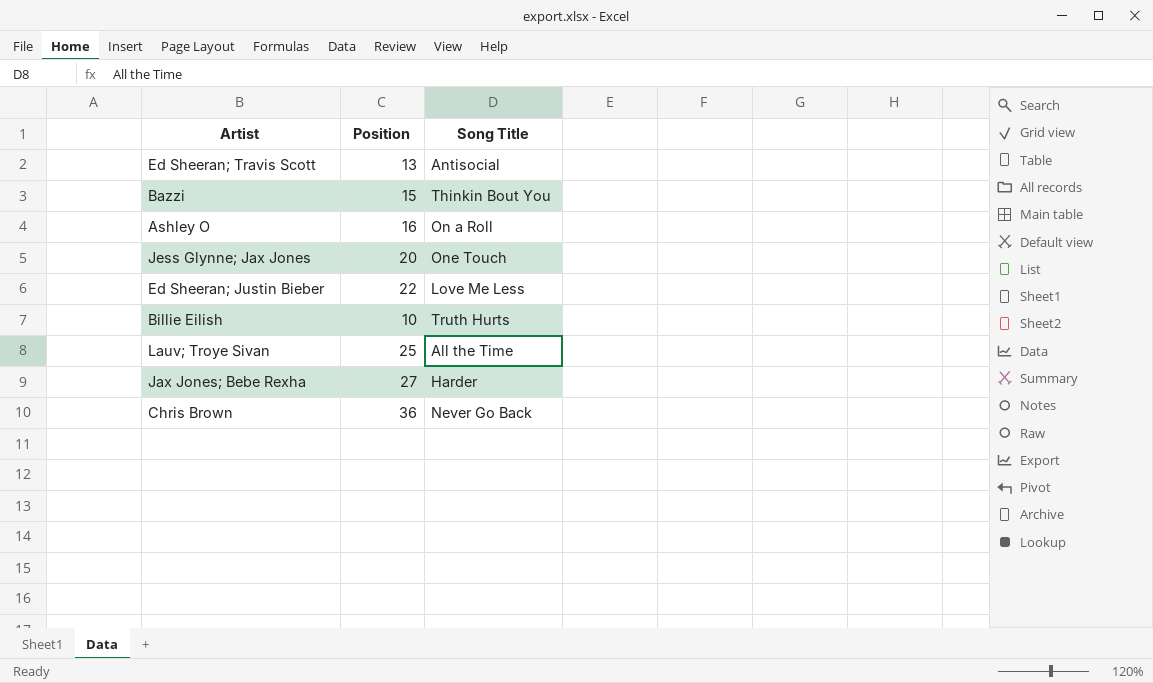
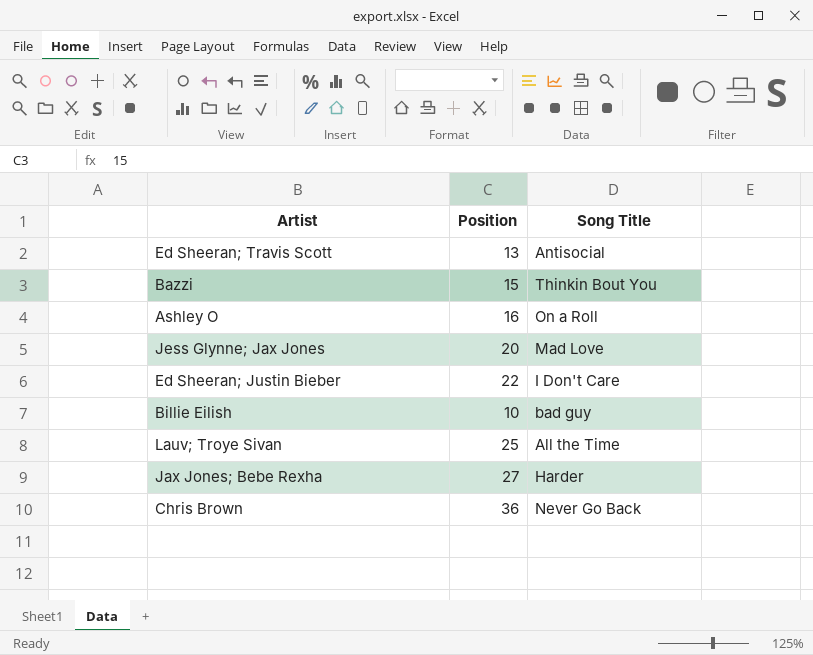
Jess Glynne; Jax Jones | Song Title: One Touch -> Mad Love
Ed Sheeran; Justin Bieber | Song Title: Love Me Less -> I Don't Care
Billie Eilish | Song Title: Truth Hurts -> bad guy

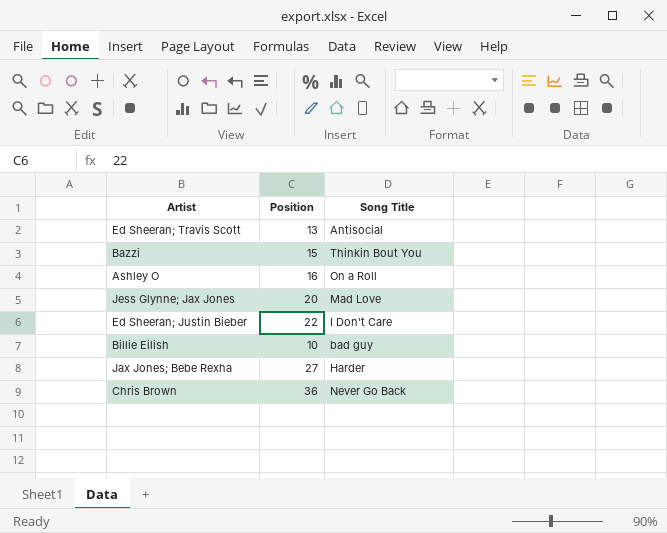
row Lauv; Troye Sivan: 25 | All the Time -> none

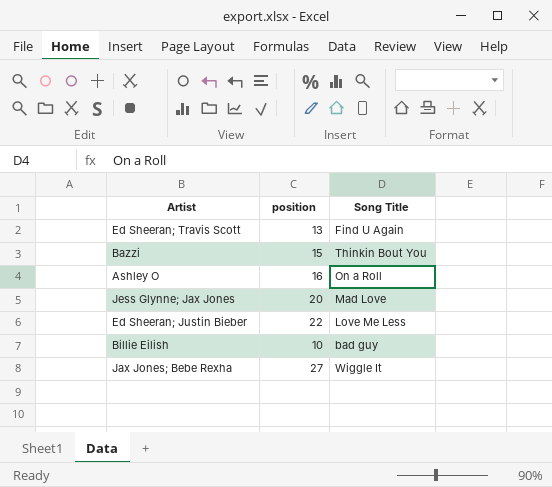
column name: Position -> position
row Chris Brown: 36 | Never Go Back -> none
Ed Sheeran; Travis Scott | Song Title: Antisocial -> Find U Again
Ed Sheeran; Justin Bieber | Song Title: I Don't Care -> Love Me Less
Jax Jones; Bebe Rexha | Song Title: Harder -> Wiggle It

